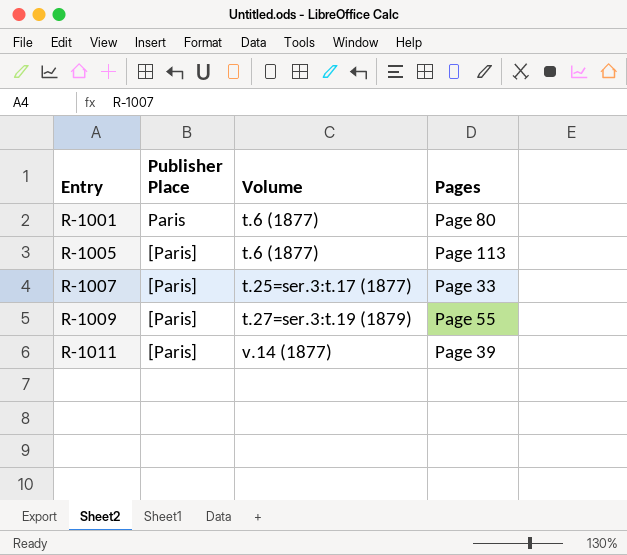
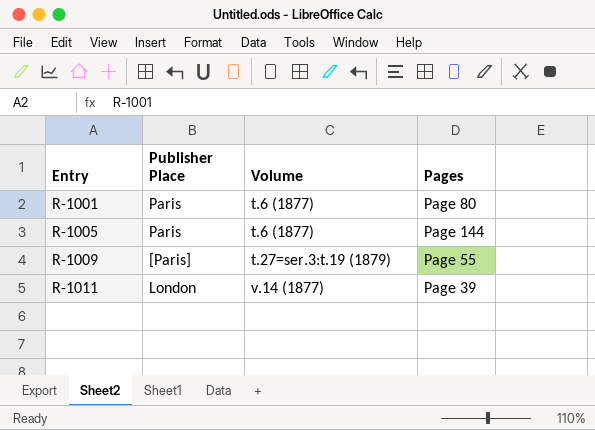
row R-1007: [Paris] | t.25=ser.3:t.17 (1877) | Page 33 -> none
R-1005 | Publisher Place: [Paris] -> Paris
R-1005 | Pages: Page 113 -> Page 144
R-1011 | Publisher Place: [Paris] -> London

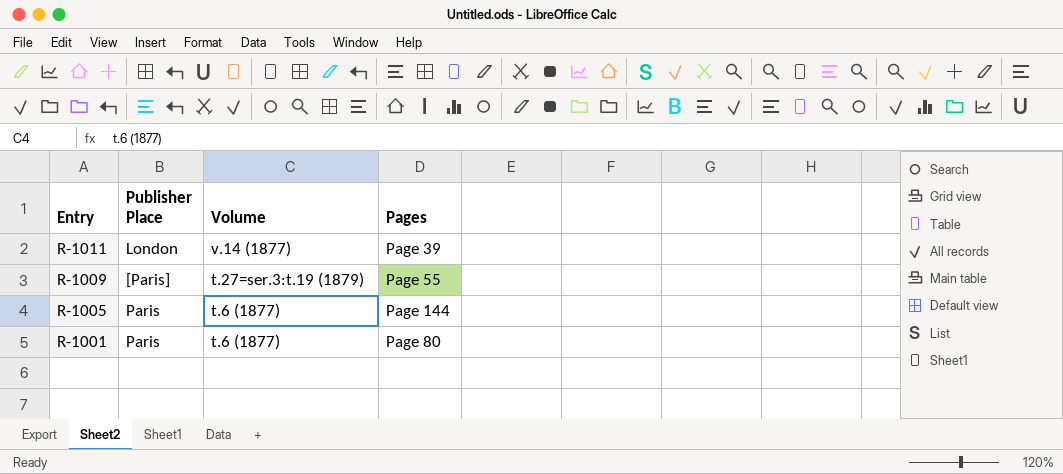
row order: Entry ascending -> Entry descending

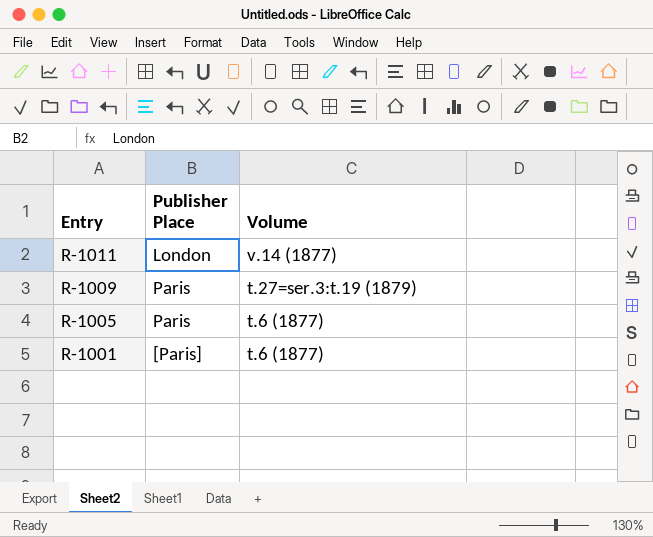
column Pages | position: 4 -> none
R-1009 | Publisher Place: [Paris] -> Paris
R-1001 | Publisher Place: Paris -> [Paris]

